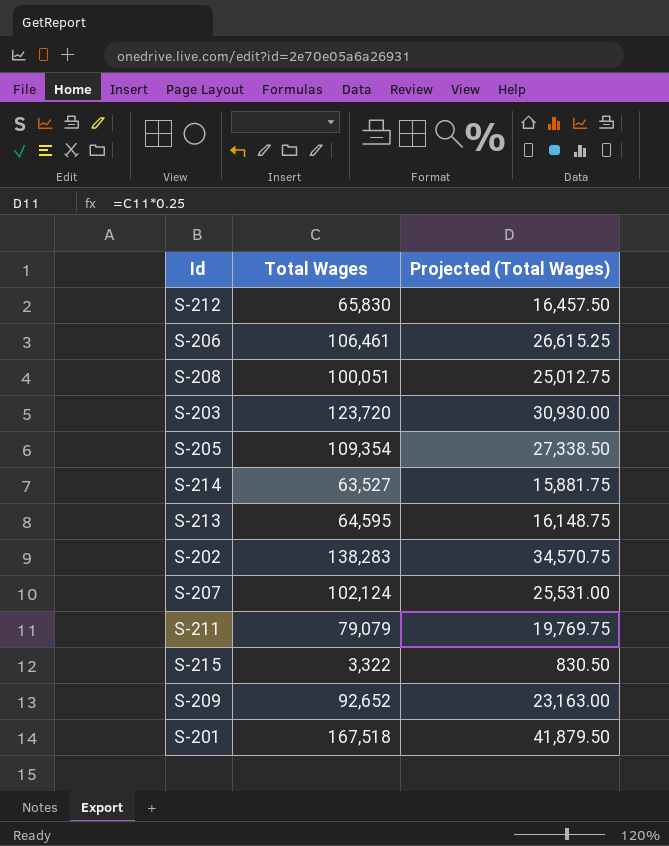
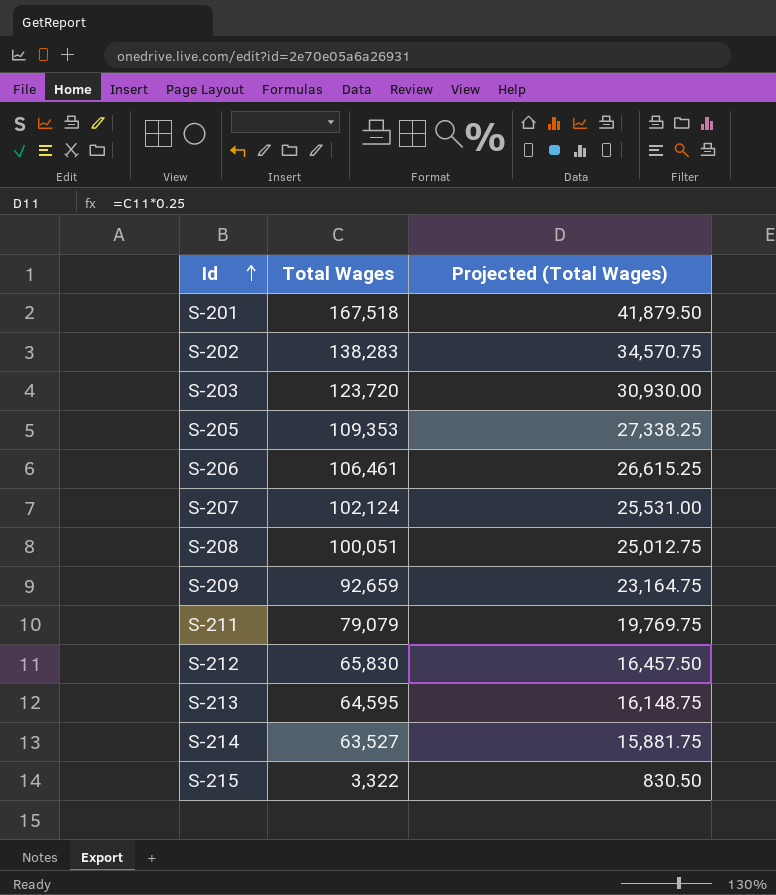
row order: none -> Id ascending
S-205 | Total Wages: 109,354 -> 109,353
S-205 | Projected (Total Wages): 27,338.50 -> 27,338.25
S-209 | Total Wages: 92,652 -> 92,659
S-209 | Projected (Total Wages): 23,163.00 -> 23,164.75

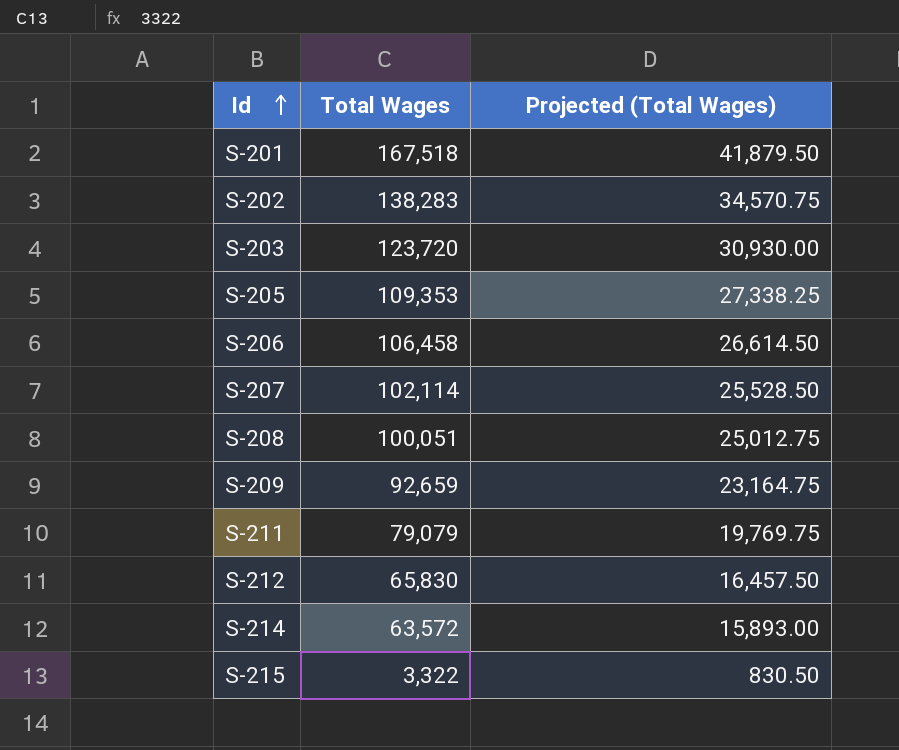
row S-213: 64,595 | 16,148.75 -> none
S-206 | Total Wages: 106,461 -> 106,458
S-206 | Projected (Total Wages): 26,615.25 -> 26,614.50
S-207 | Total Wages: 102,124 -> 102,114
S-207 | Projected (Total Wages): 25,531.00 -> 25,528.50
S-214 | Total Wages: 63,527 -> 63,572
S-214 | Projected (Total Wages): 15,881.75 -> 15,893.00

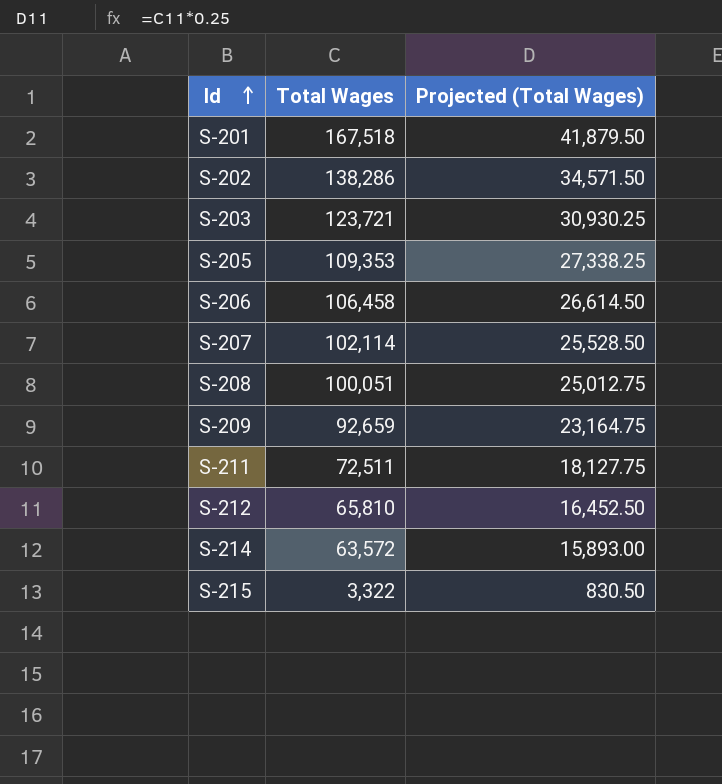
S-202 | Total Wages: 138,283 -> 138,286
S-202 | Projected (Total Wages): 34,570.75 -> 34,571.50
S-203 | Total Wages: 123,720 -> 123,721
S-203 | Projected (Total Wages): 30,930.00 -> 30,930.25
S-211 | Total Wages: 79,079 -> 72,511
S-211 | Projected (Total Wages): 19,769.75 -> 18,127.75
S-212 | Total Wages: 65,830 -> 65,810
S-212 | Projected (Total Wages): 16,457.50 -> 16,452.50

